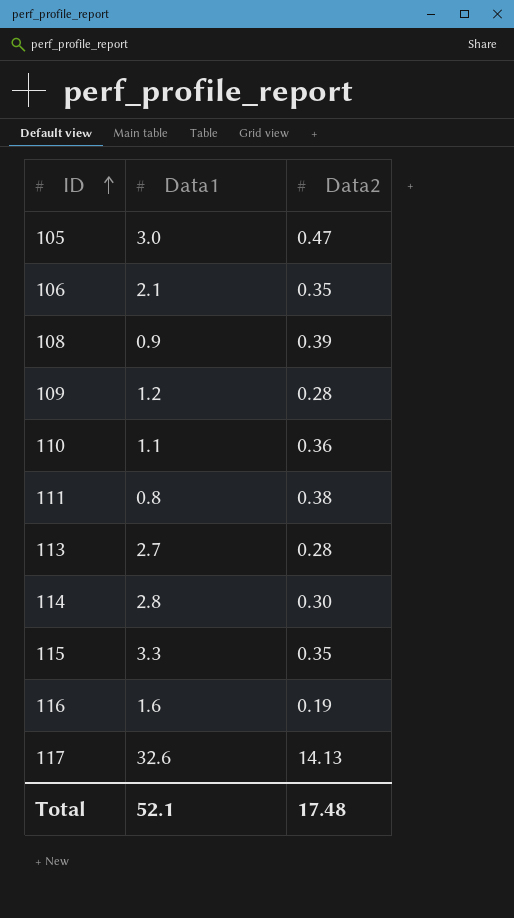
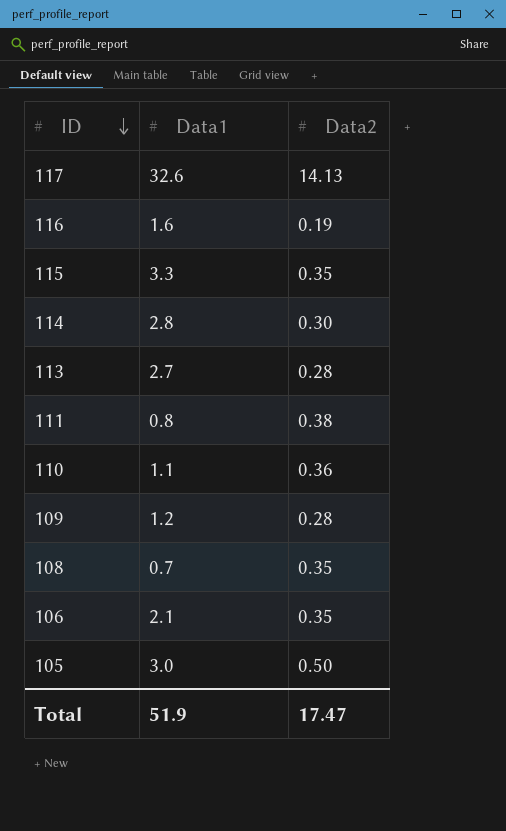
row order: ID ascending -> ID descending
108 | Data1: 0.9 -> 0.7
108 | Data2: 0.39 -> 0.35
105 | Data2: 0.47 -> 0.50
Total | Data1: 52.1 -> 51.9
Total | Data2: 17.48 -> 17.47

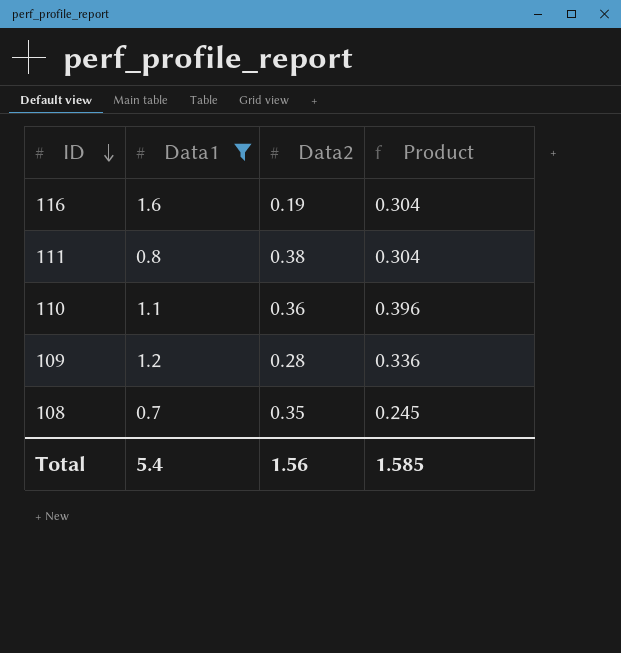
filter: none -> Data1 <= 1.6
column Product | formula: none -> [Data1] * [Data2]
Total | Data1: 51.9 -> 5.4
Total | Data2: 17.47 -> 1.56

